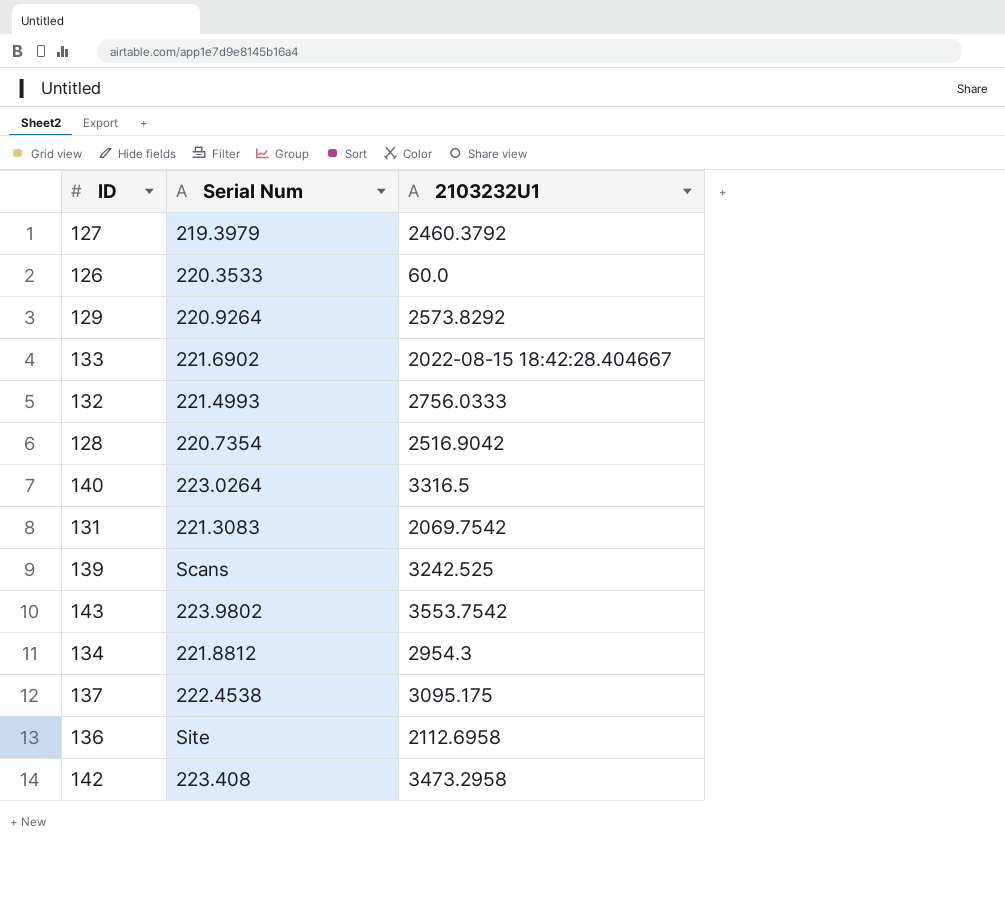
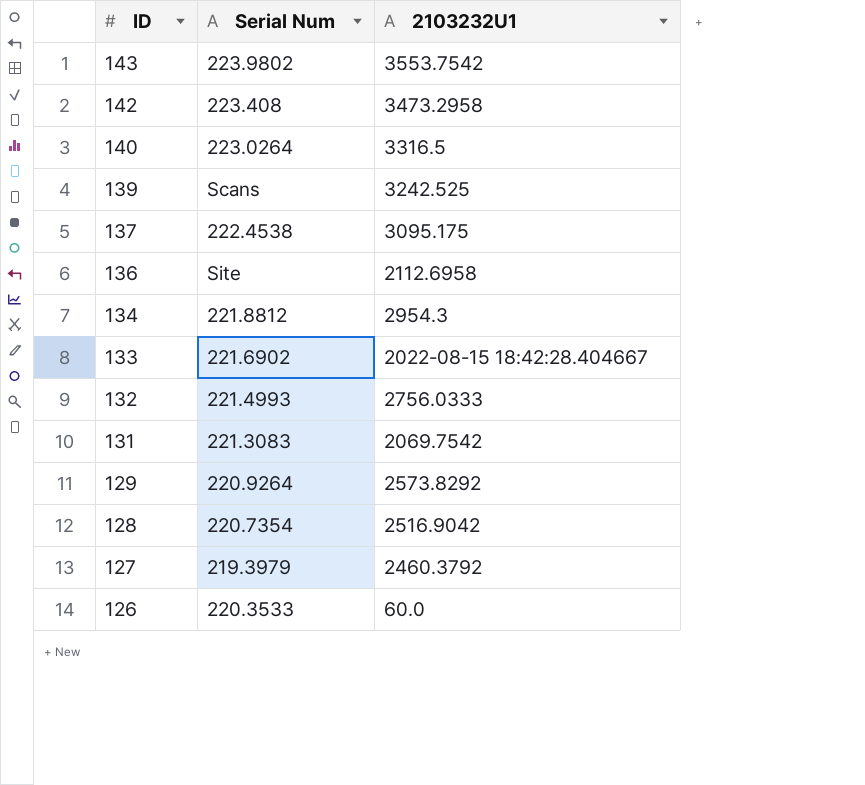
row order: none -> ID descending

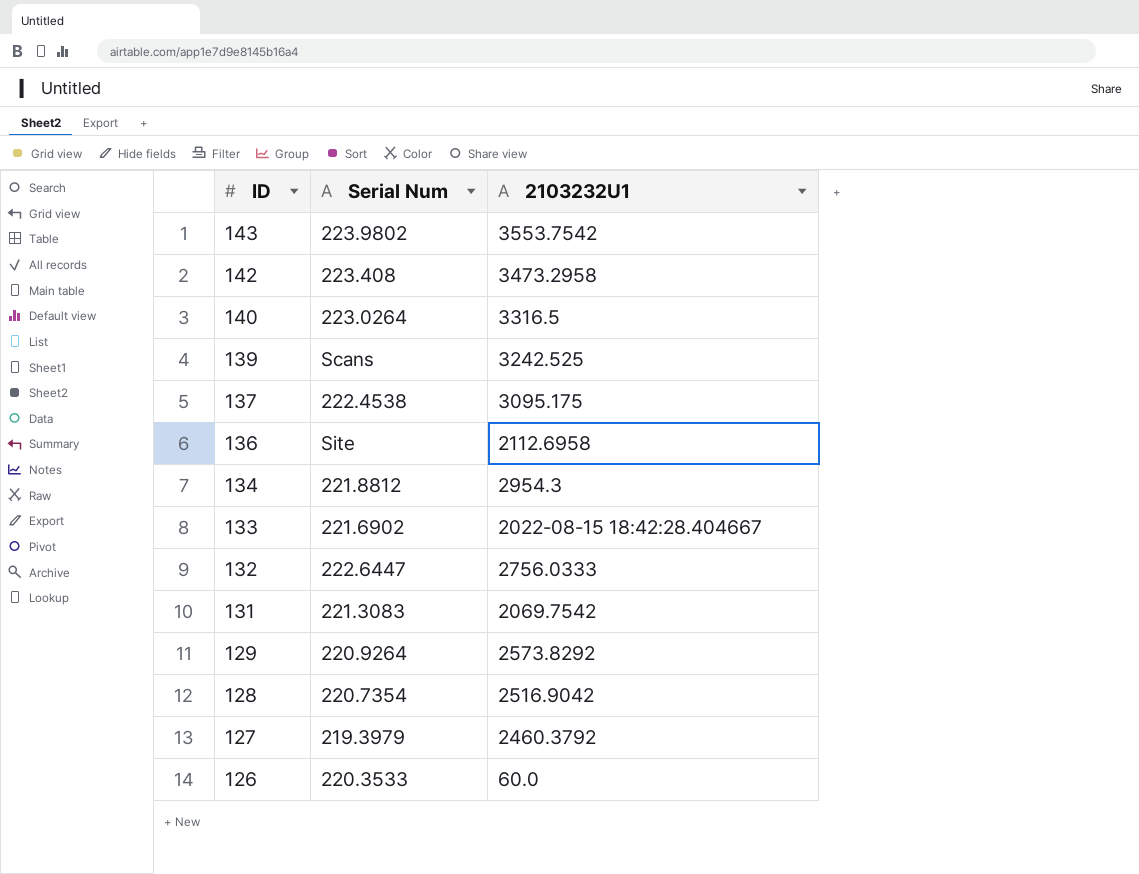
132 | Serial Num: 221.4993 -> 222.6447

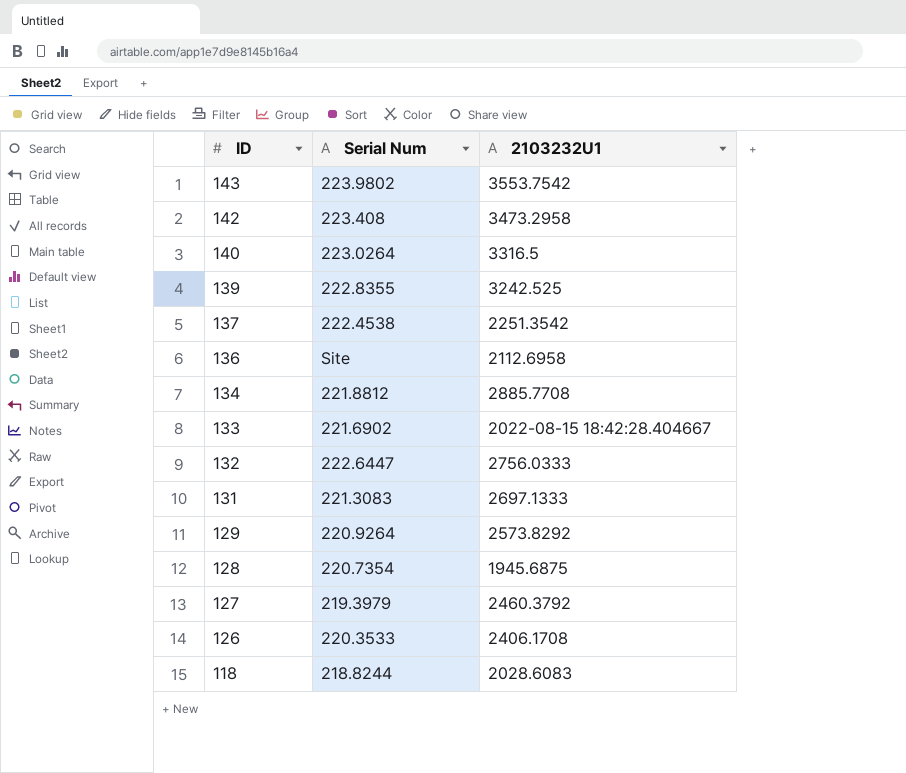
139 | Serial Num: Scans -> 222.8355
137 | 2103232U1: 3095.175 -> 2251.3542
134 | 2103232U1: 2954.3 -> 2885.7708
131 | 2103232U1: 2069.7542 -> 2697.1333
128 | 2103232U1: 2516.9042 -> 1945.6875
126 | 2103232U1: 60.0 -> 2406.1708
row 118: none -> 218.8244 | 2028.6083

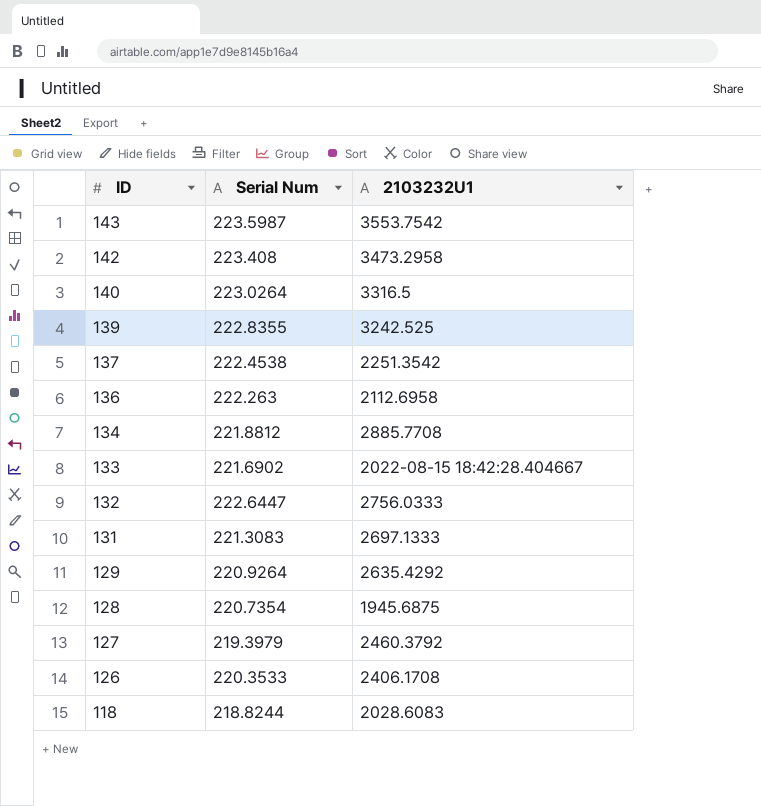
143 | Serial Num: 223.9802 -> 223.5987
136 | Serial Num: Site -> 222.263
129 | 2103232U1: 2573.8292 -> 2635.4292

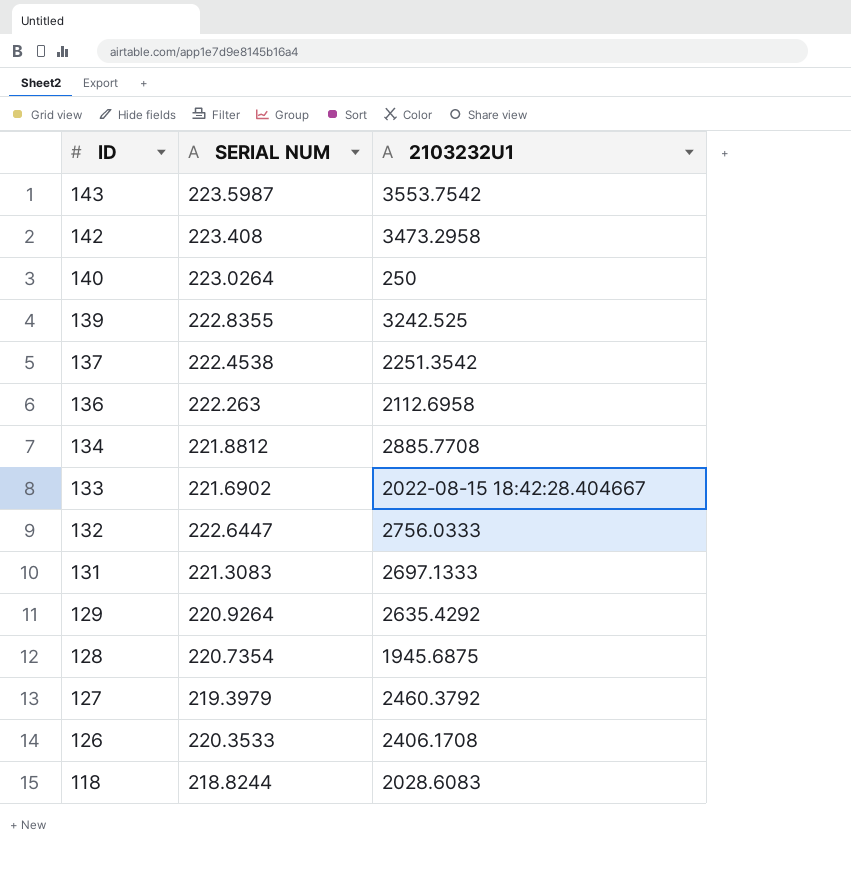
column name: Serial Num -> SERIAL NUM
140 | 2103232U1: 3316.5 -> 250

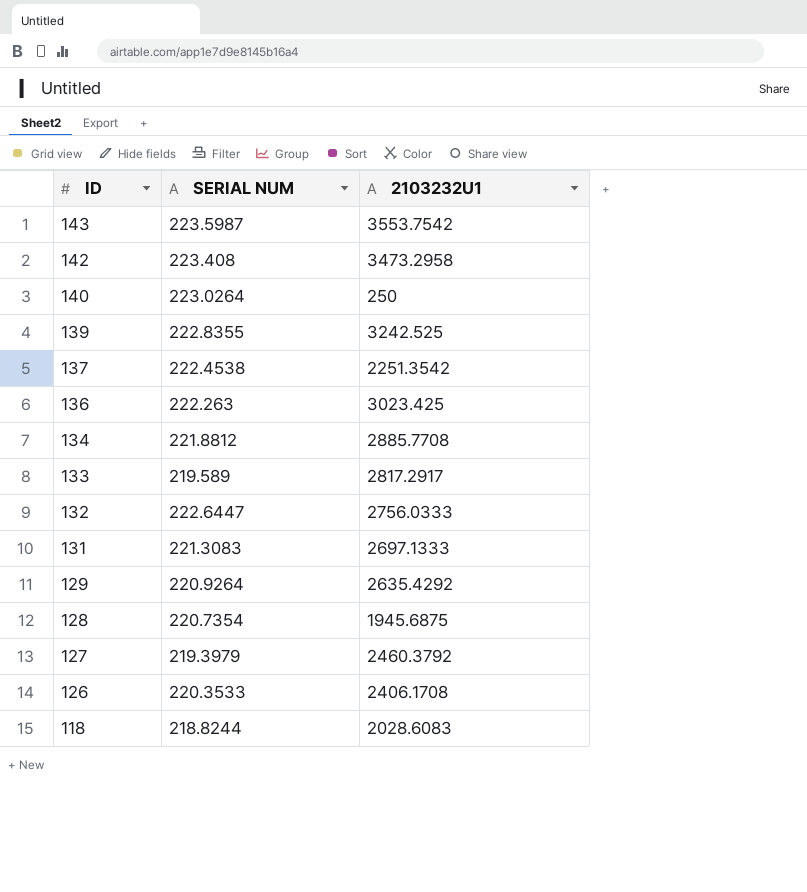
136 | 2103232U1: 2112.6958 -> 3023.425
133 | SERIAL NUM: 221.6902 -> 219.589
133 | 2103232U1: 2022-08-15 18:42:28.404667 -> 2817.2917

